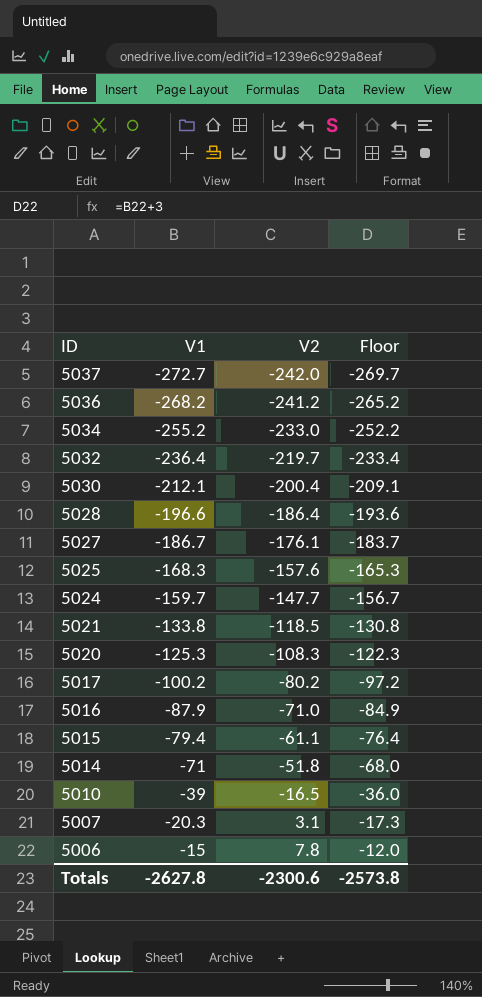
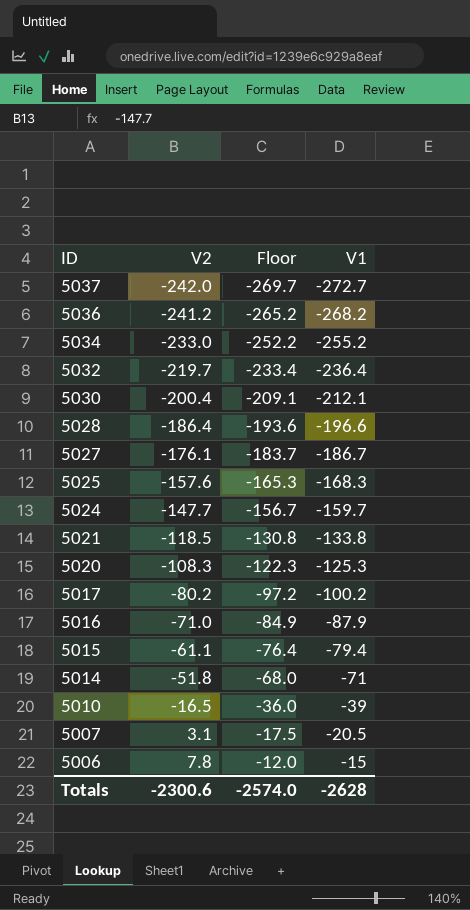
column V1 | position: 2 -> 4
5007 | Floor: -17.3 -> -17.5
5007 | V1: -20.3 -> -20.5
Totals | Floor: -2573.8 -> -2574.0
Totals | V1: -2627.8 -> -2628

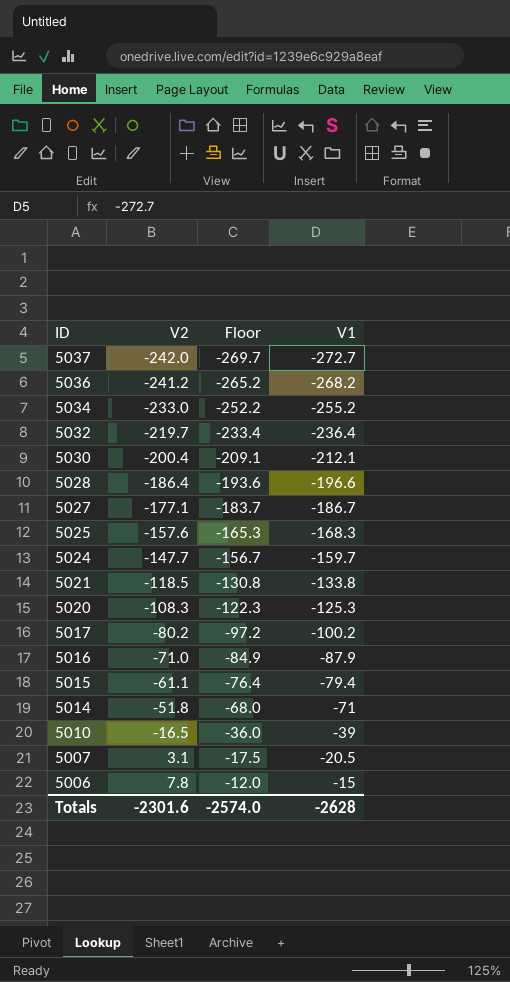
5027 | V2: -176.1 -> -177.1
Totals | V2: -2300.6 -> -2301.6

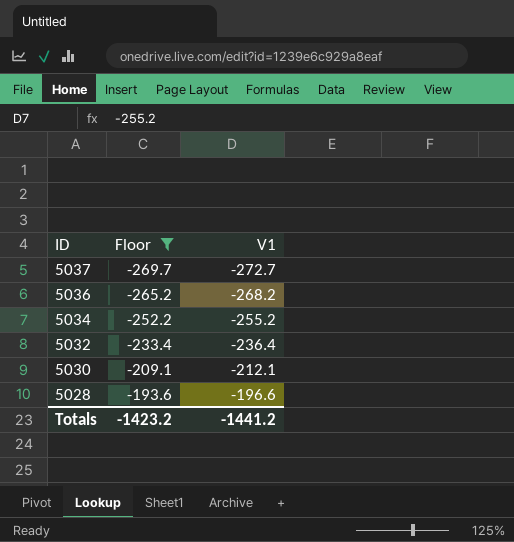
filter: none -> Floor <= -193.6
column V2 | position: 2 -> none
Totals | Floor: -2574.0 -> -1423.2
Totals | V1: -2628 -> -1441.2

